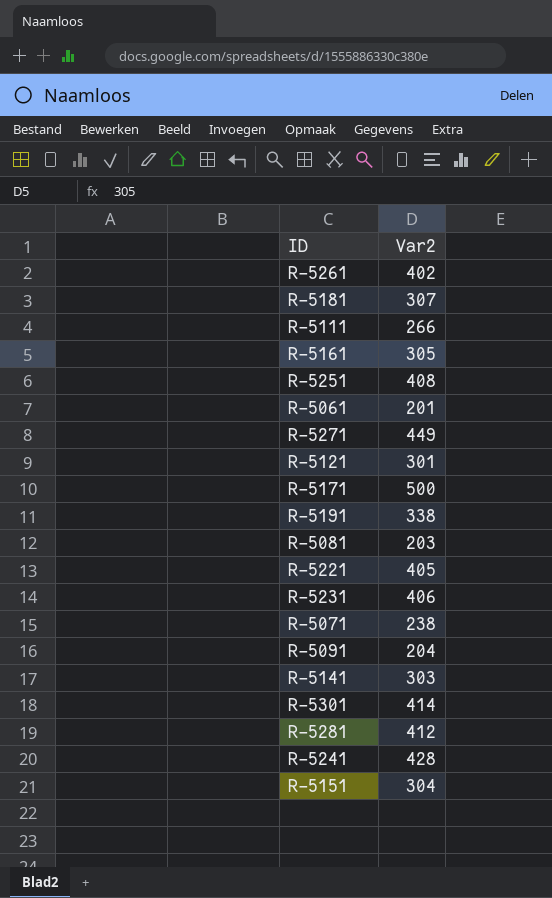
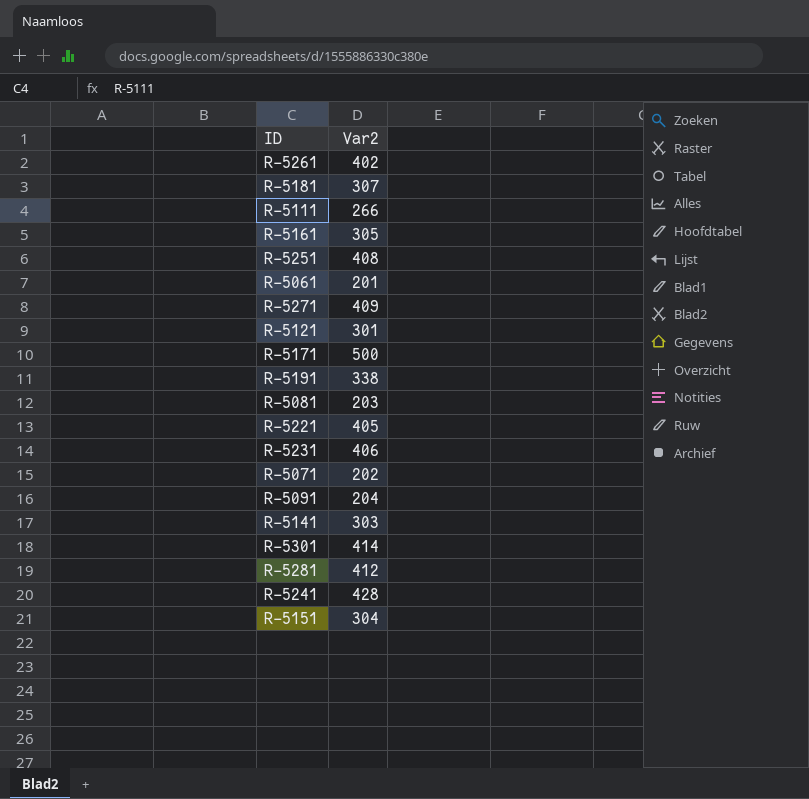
R-5271 | Var2: 449 -> 409
R-5071 | Var2: 238 -> 202

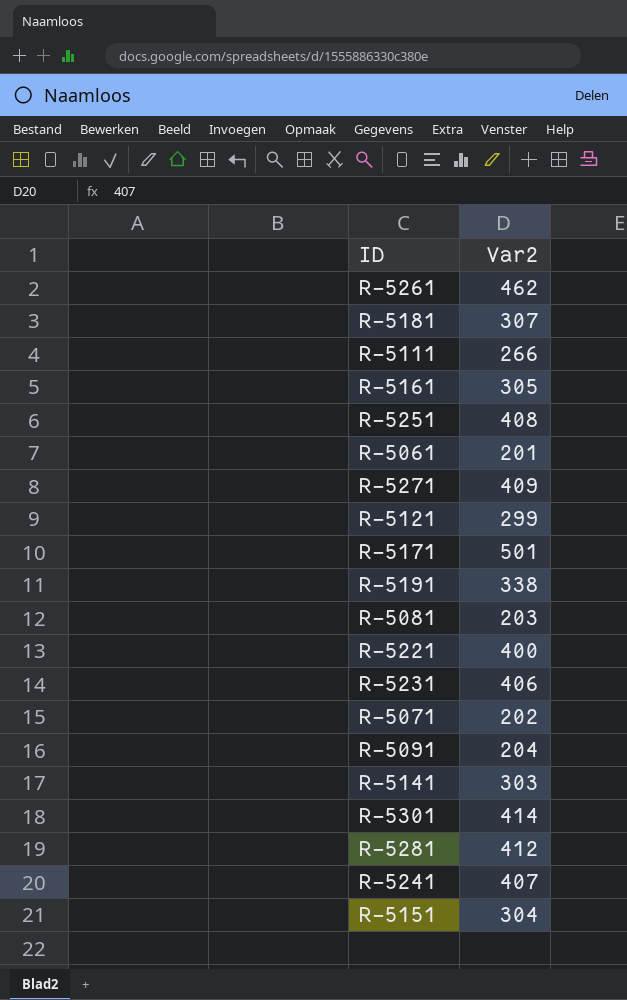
R-5261 | Var2: 402 -> 462
R-5121 | Var2: 301 -> 299
R-5171 | Var2: 500 -> 501
R-5221 | Var2: 405 -> 400
R-5241 | Var2: 428 -> 407

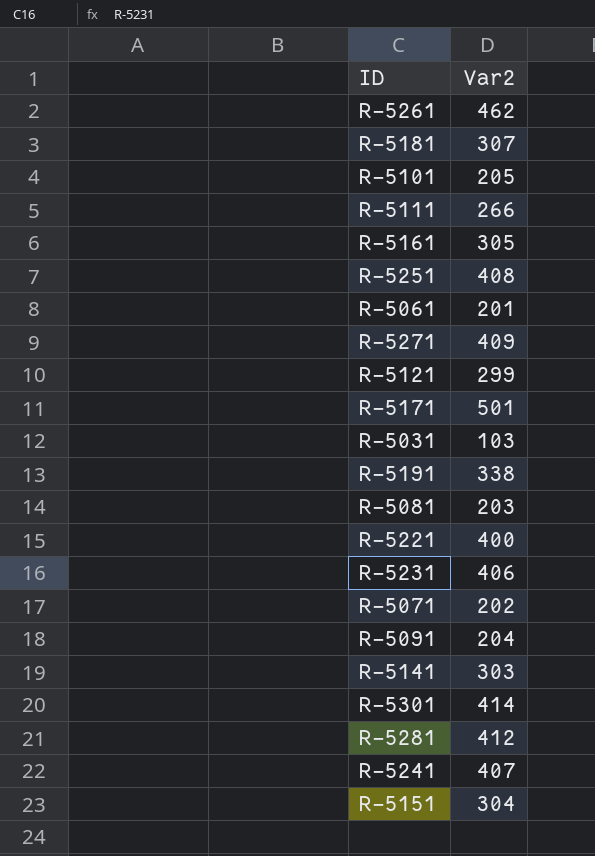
row R-5101: none -> 205
row R-5031: none -> 103

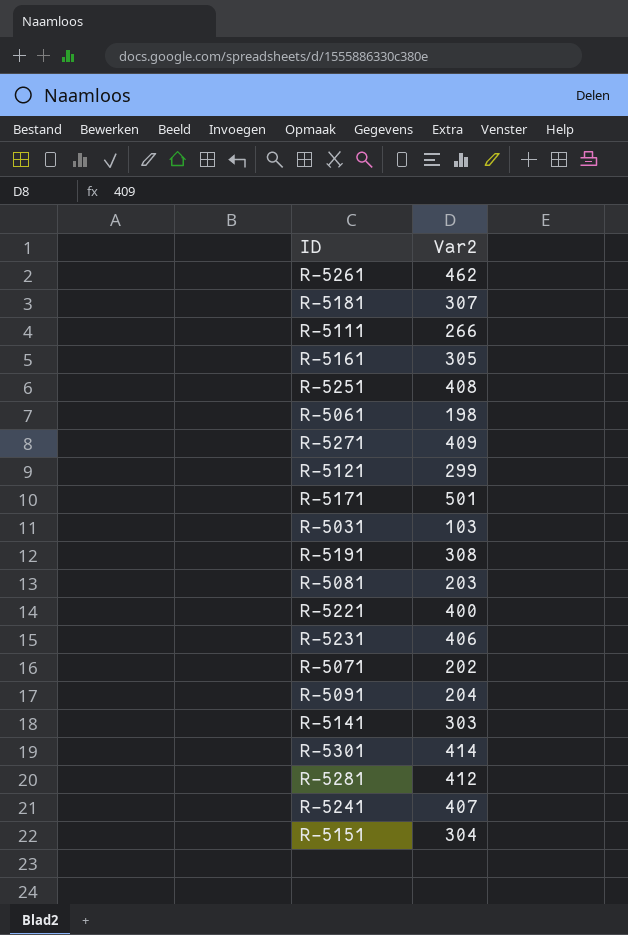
row R-5101: 205 -> none
R-5061 | Var2: 201 -> 198
R-5191 | Var2: 338 -> 308

